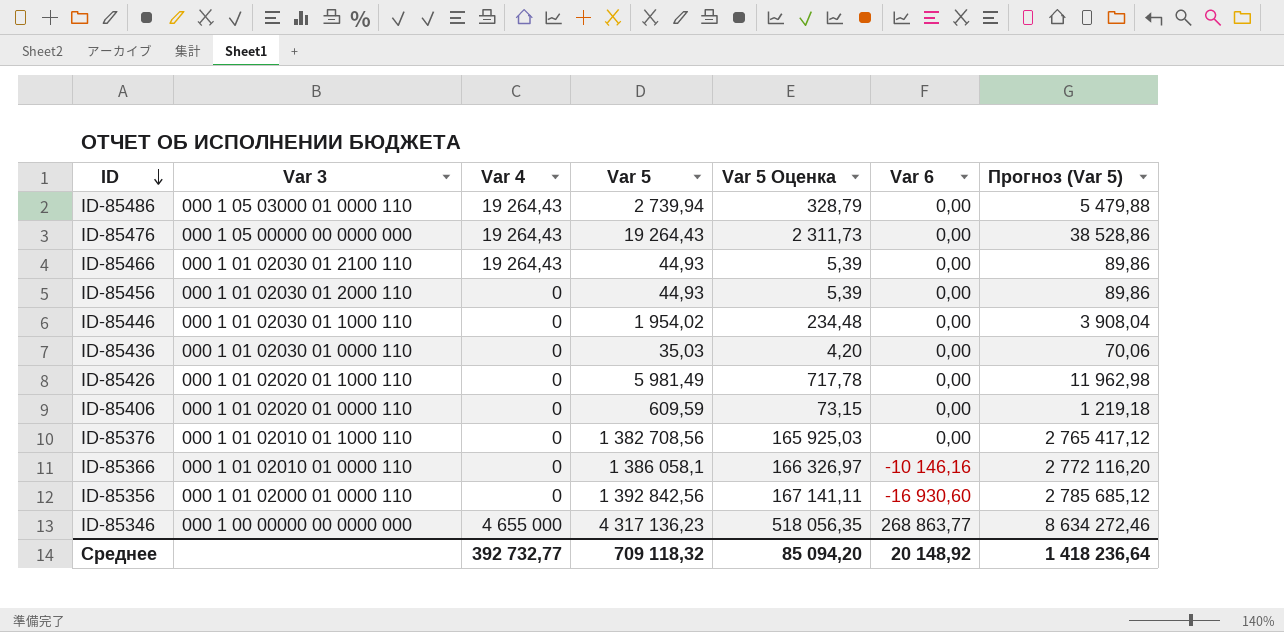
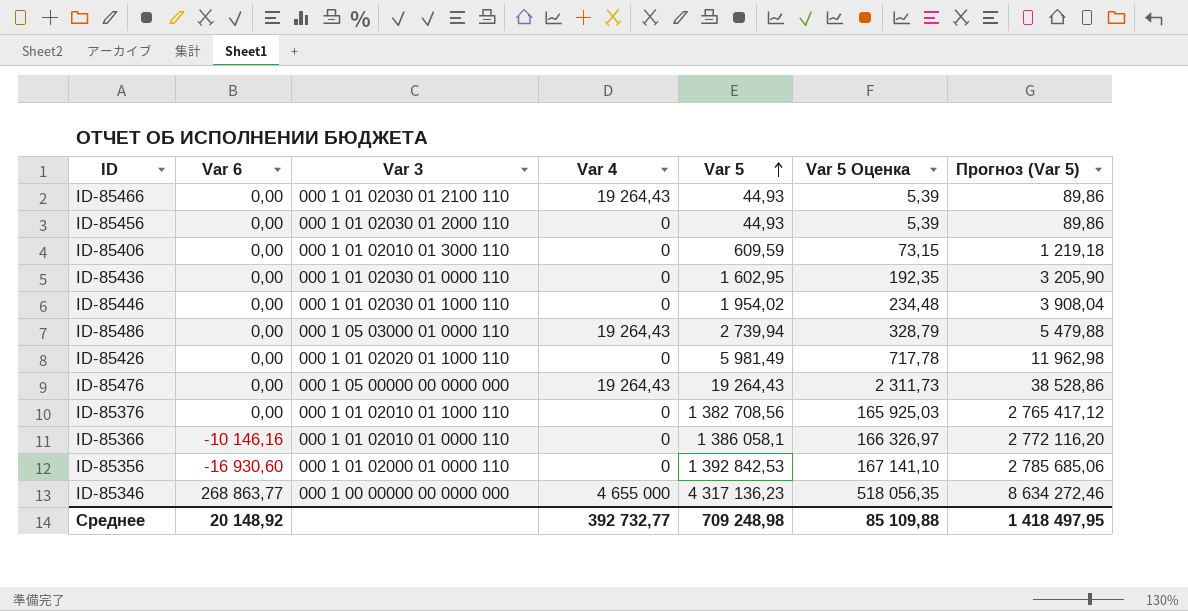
row order: ID descending -> Var 5 ascending
column Var 6 | position: 6 -> 2
ID-85406 | Var 3: 000 1 01 02020 01 0000 110 -> 000 1 01 02010 01 3000 110
ID-85436 | Var 5: 35,03 -> 1 602,95
ID-85436 | Var 5 Оценка: 4,20 -> 192,35
ID-85436 | Прогноз (Var 5): 70,06 -> 3 205,90
ID-85356 | Var 5: 1 392 842,56 -> 1 392 842,53
ID-85356 | Var 5 Оценка: 167 141,11 -> 167 141,10
ID-85356 | Прогноз (Var 5): 2 785 685,12 -> 2 785 685,06
Среднее | Var 5: 709 118,32 -> 709 248,98
Среднее | Var 5 Оценка: 85 094,20 -> 85 109,88
Среднее | Прогноз (Var 5): 1 418 236,64 -> 1 418 497,95

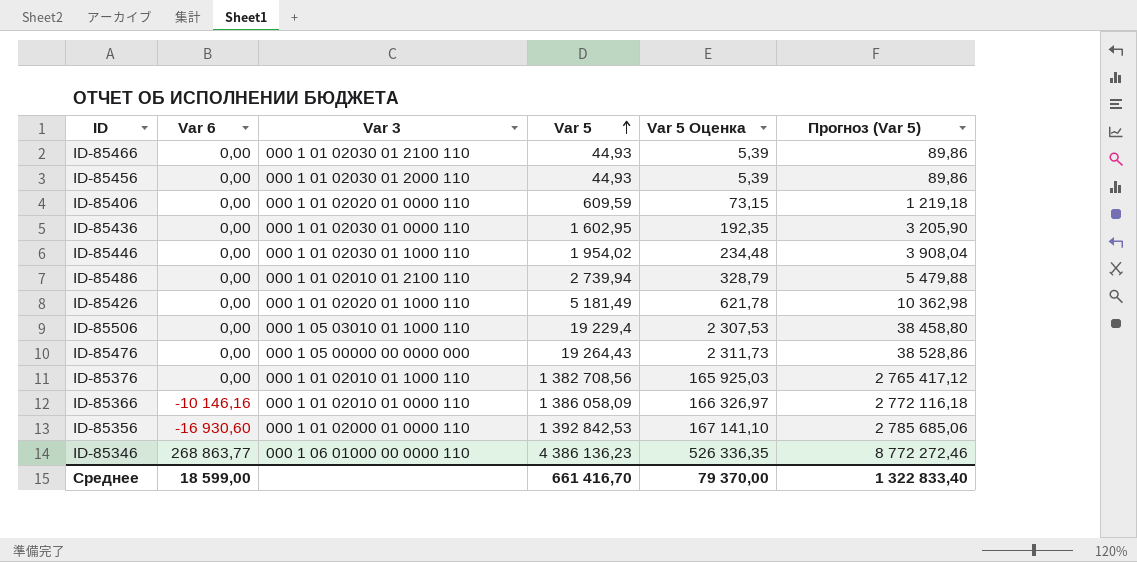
column Var 4 | position: 4 -> none
ID-85406 | Var 3: 000 1 01 02010 01 3000 110 -> 000 1 01 02020 01 0000 110
ID-85486 | Var 3: 000 1 05 03000 01 0000 110 -> 000 1 01 02010 01 2100 110
ID-85426 | Var 5: 5 981,49 -> 5 181,49
ID-85426 | Var 5 Оценка: 717,78 -> 621,78
ID-85426 | Прогноз (Var 5): 11 962,98 -> 10 362,98
row ID-85506: none -> 0,00 | 000 1 05 03010 01 1000 110 | 19 229,4 | 2 307,53 | 38 458,80
ID-85366 | Var 5: 1 386 058,1 -> 1 386 058,09
ID-85366 | Прогноз (Var 5): 2 772 116,20 -> 2 772 116,18
ID-85346 | Var 3: 000 1 00 00000 00 0000 000 -> 000 1 06 01000 00 0000 110
ID-85346 | Var 5: 4 317 136,23 -> 4 386 136,23
ID-85346 | Var 5 Оценка: 518 056,35 -> 526 336,35
ID-85346 | Прогноз (Var 5): 8 634 272,46 -> 8 772 272,46
Среднее | Var 6: 20 148,92 -> 18 599,00
Среднее | Var 5: 709 248,98 -> 661 416,70
Среднее | Var 5 Оценка: 85 109,88 -> 79 370,00
Среднее | Прогноз (Var 5): 1 418 497,95 -> 1 322 833,40

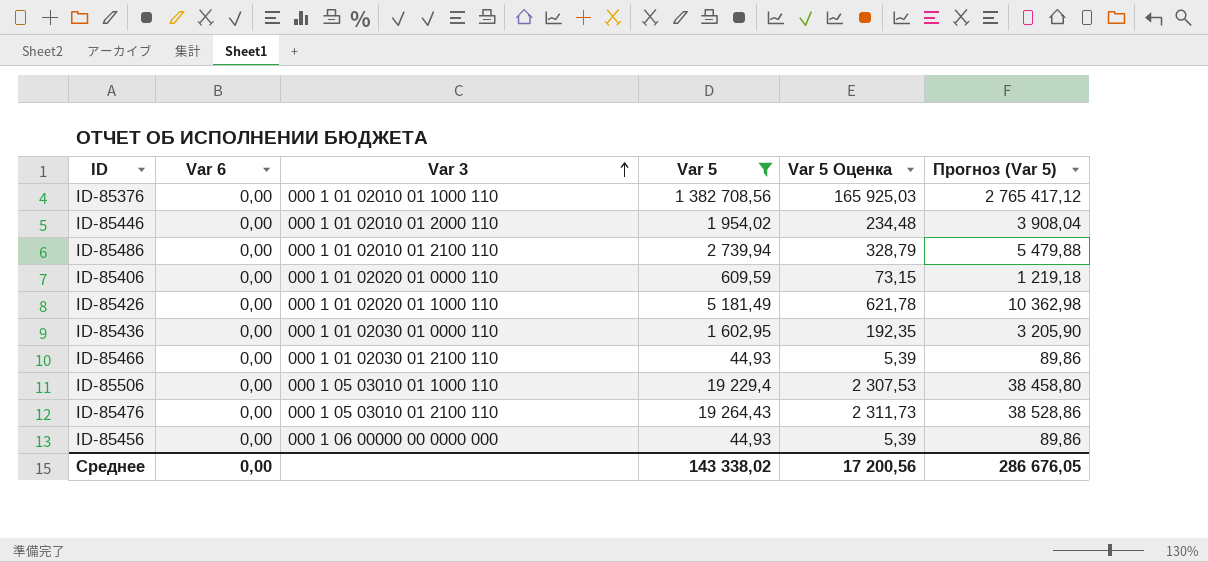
filter: none -> Var 5 <= 1 382 708,56
row order: Var 5 ascending -> Var 3 ascending
ID-85446 | Var 3: 000 1 01 02030 01 1000 110 -> 000 1 01 02010 01 2000 110
ID-85476 | Var 3: 000 1 05 00000 00 0000 000 -> 000 1 05 03010 01 2100 110
ID-85456 | Var 3: 000 1 01 02030 01 2000 110 -> 000 1 06 00000 00 0000 000
Среднее | Var 6: 18 599,00 -> 0,00
Среднее | Var 5: 661 416,70 -> 143 338,02
Среднее | Var 5 Оценка: 79 370,00 -> 17 200,56
Среднее | Прогноз (Var 5): 1 322 833,40 -> 286 676,05

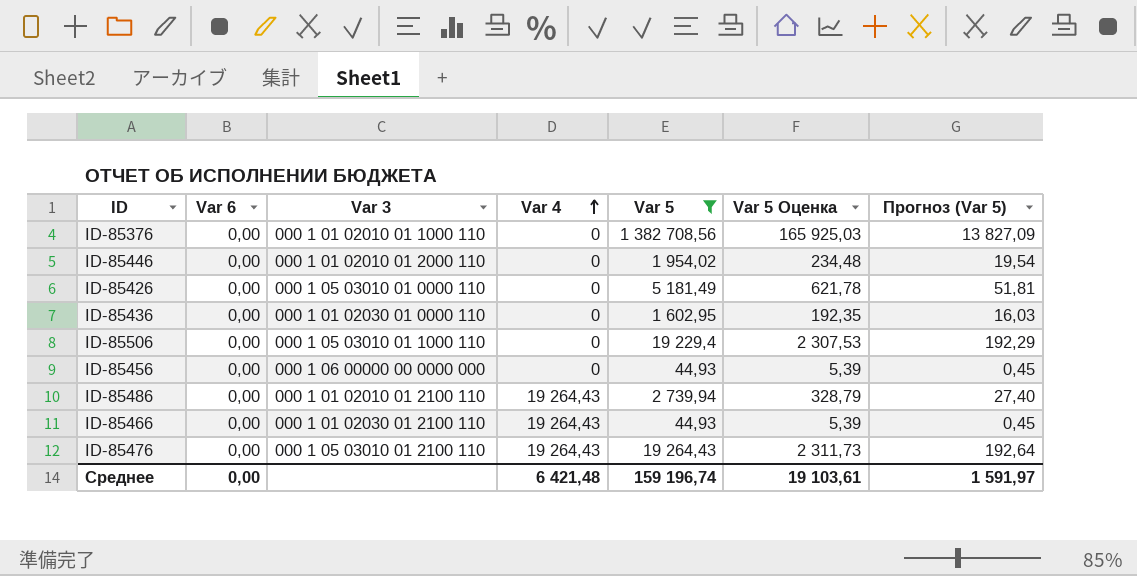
row order: Var 3 ascending -> Var 4 ascending
column Var 4 | position: none -> 4
column Прогноз (Var 5) | formula: [Var 5] * 2 -> [Var 5] * 0,01
row ID-85406: 0,00 | 000 1 01 02020 01 0000 110 | 609,59 | 73,15 | 1 219,18 -> none
ID-85426 | Var 3: 000 1 01 02020 01 1000 110 -> 000 1 05 03010 01 0000 110
Среднее | Var 5: 143 338,02 -> 159 196,74
Среднее | Var 5 Оценка: 17 200,56 -> 19 103,61
Среднее | Прогноз (Var 5): 286 676,05 -> 1 591,97

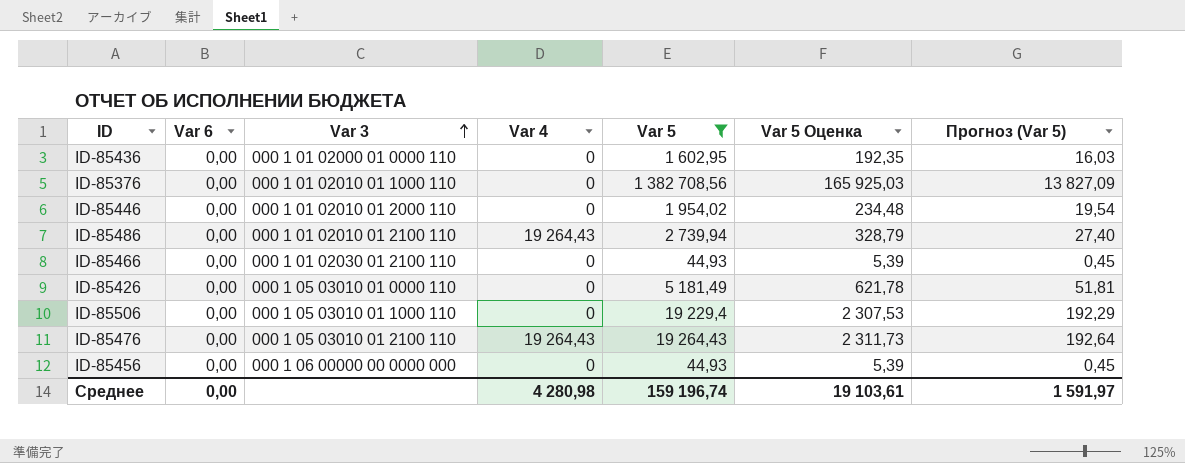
row order: Var 4 ascending -> Var 3 ascending
ID-85436 | Var 3: 000 1 01 02030 01 0000 110 -> 000 1 01 02000 01 0000 110
ID-85466 | Var 4: 19 264,43 -> 0
Среднее | Var 4: 6 421,48 -> 4 280,98

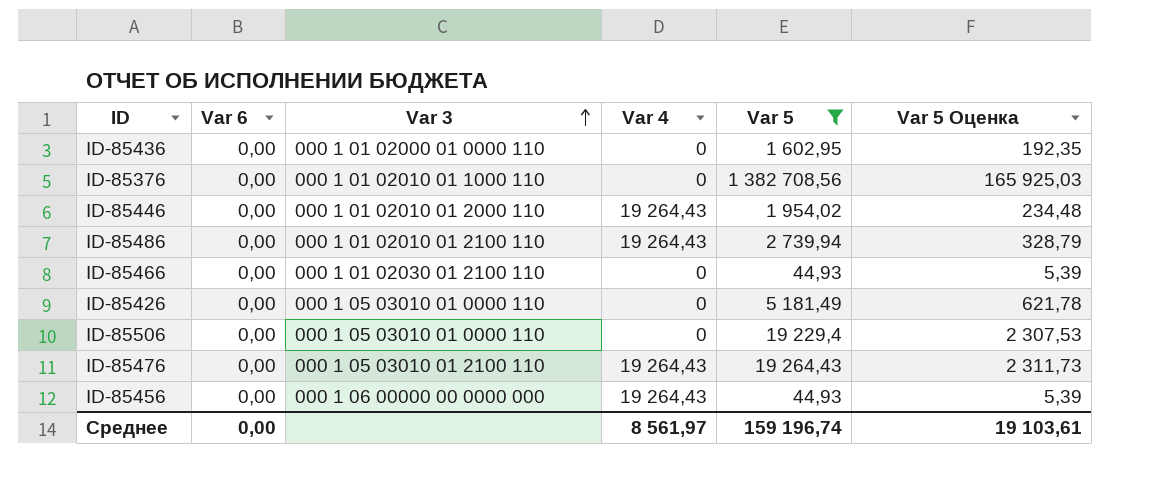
column Прогноз (Var 5) | formula: [Var 5] * 0,01 -> none
ID-85446 | Var 4: 0 -> 19 264,43
ID-85506 | Var 3: 000 1 05 03010 01 1000 110 -> 000 1 05 03010 01 0000 110
ID-85456 | Var 4: 0 -> 19 264,43
Среднее | Var 4: 4 280,98 -> 8 561,97

